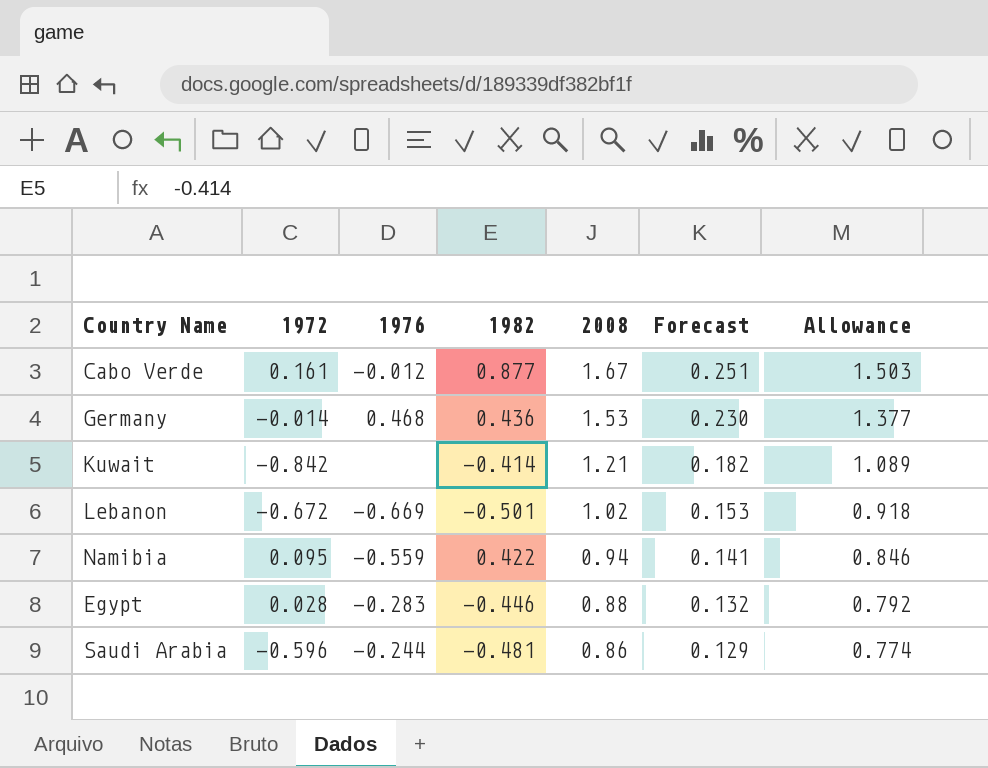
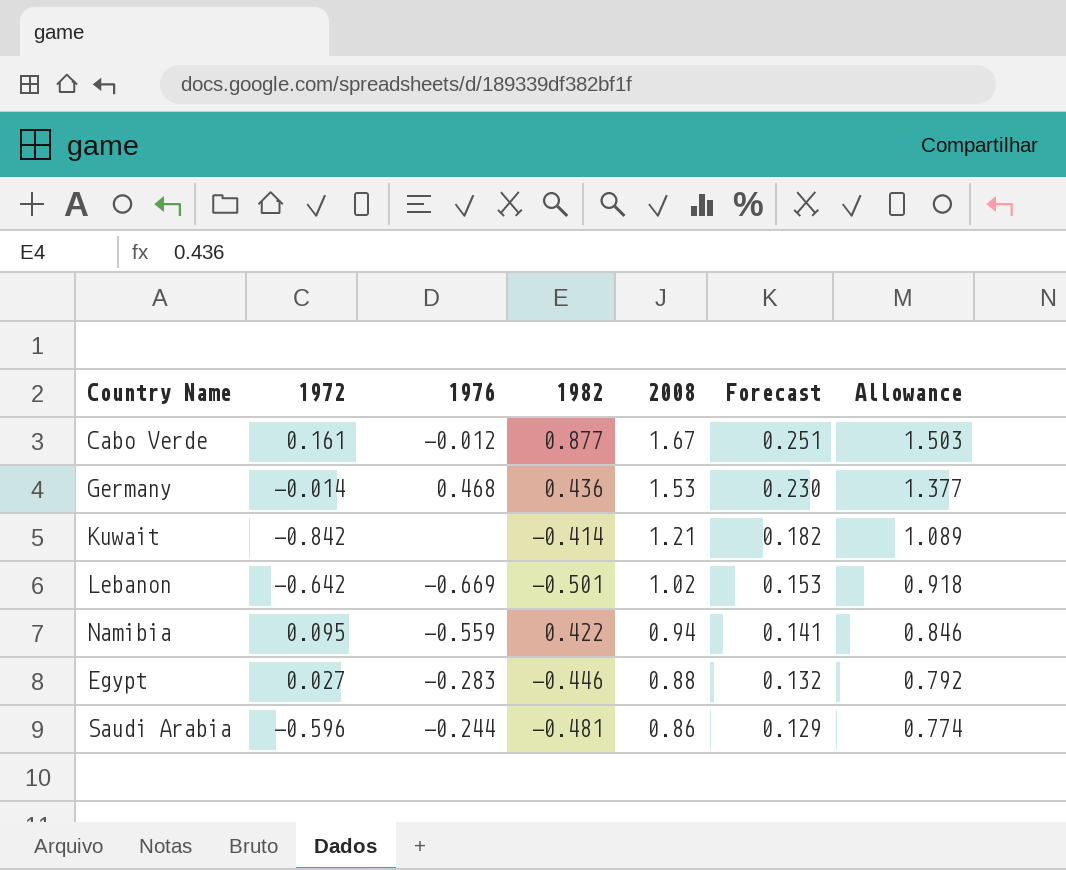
Lebanon | 1972: -0.672 -> -0.642
Egypt | 1972: 0.028 -> 0.027

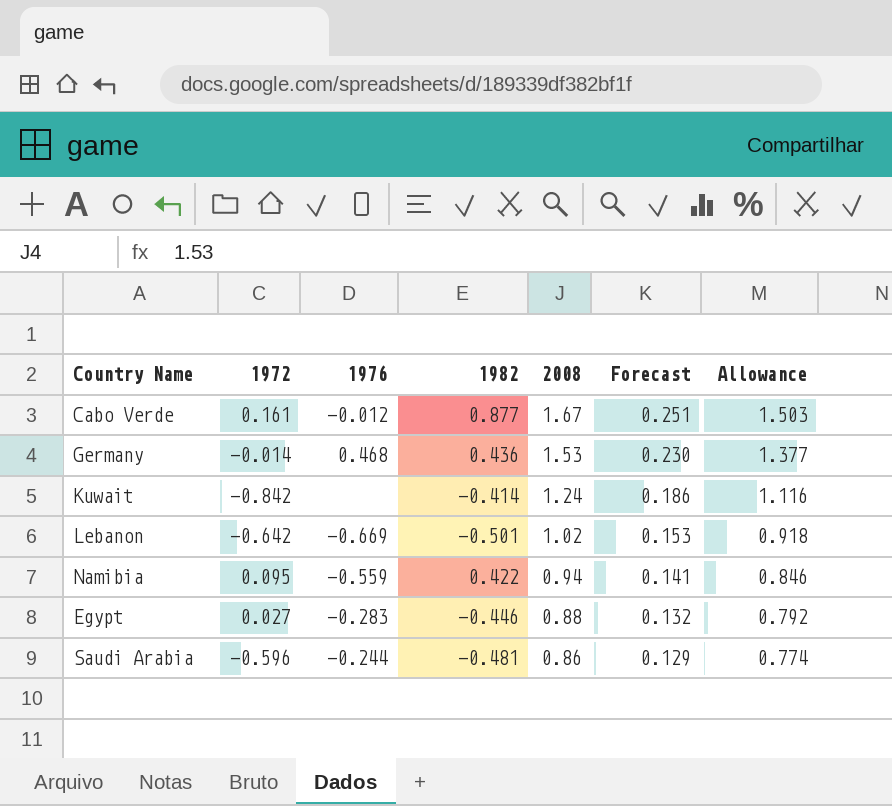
Kuwait | 2008: 1.21 -> 1.24
Kuwait | Forecast: 0.182 -> 0.186
Kuwait | Allowance: 1.089 -> 1.116

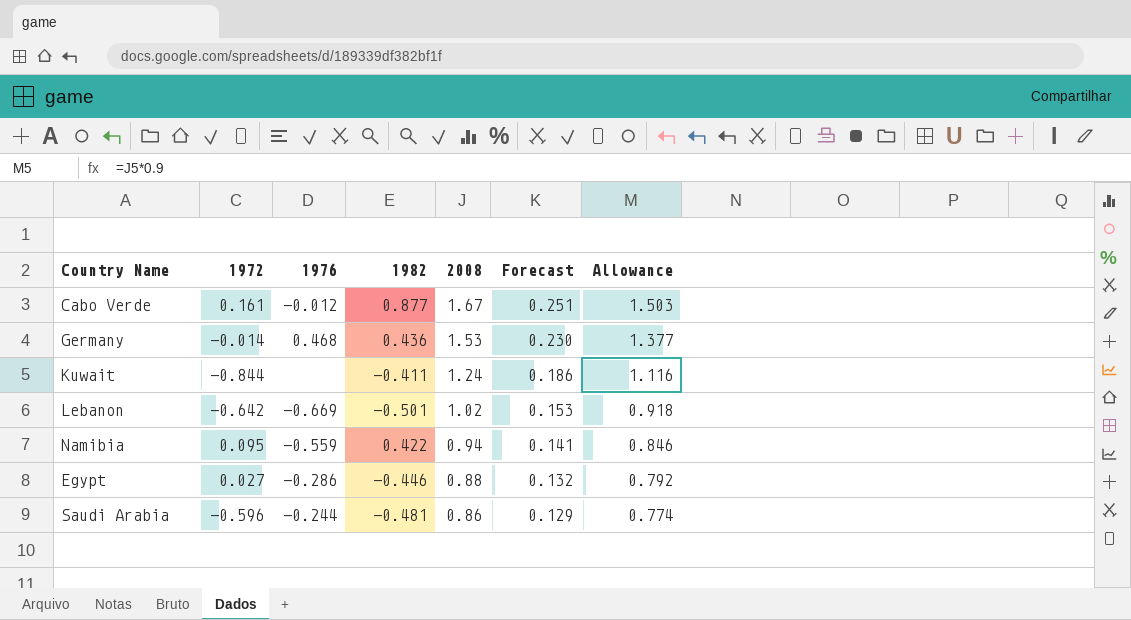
Kuwait | 1972: -0.842 -> -0.844
Kuwait | 1982: -0.414 -> -0.411
Egypt | 1976: -0.283 -> -0.286

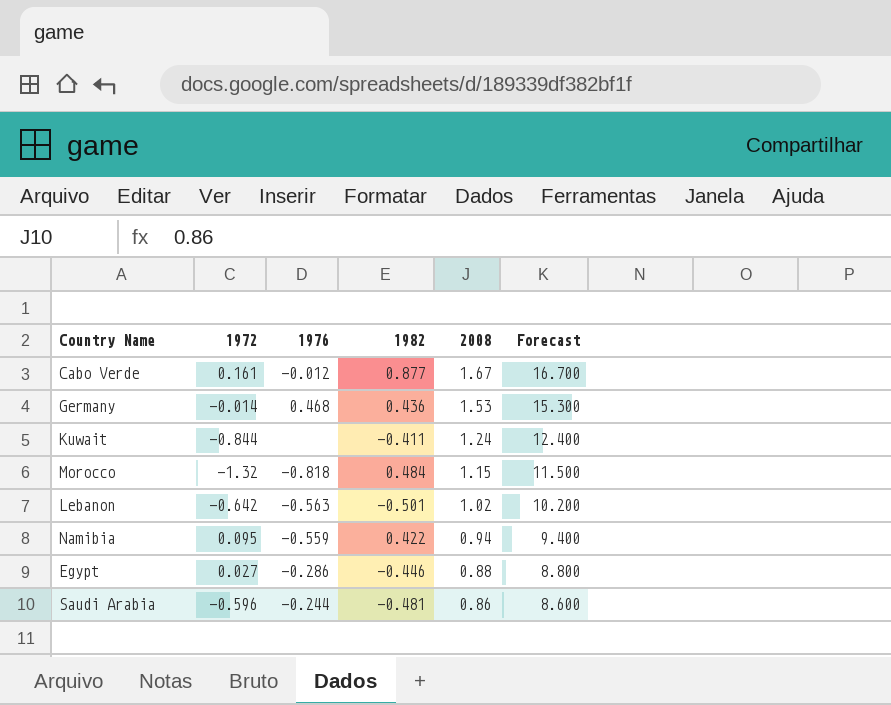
column Allowance | formula: [2008] * 0.9 -> none
column Forecast | formula: [2008] * 0.15 -> [2008] * 10
row Morocco: none -> -1.32 | -0.818 | 0.484 | 1.15 | 11.500
Lebanon | 1976: -0.669 -> -0.563

